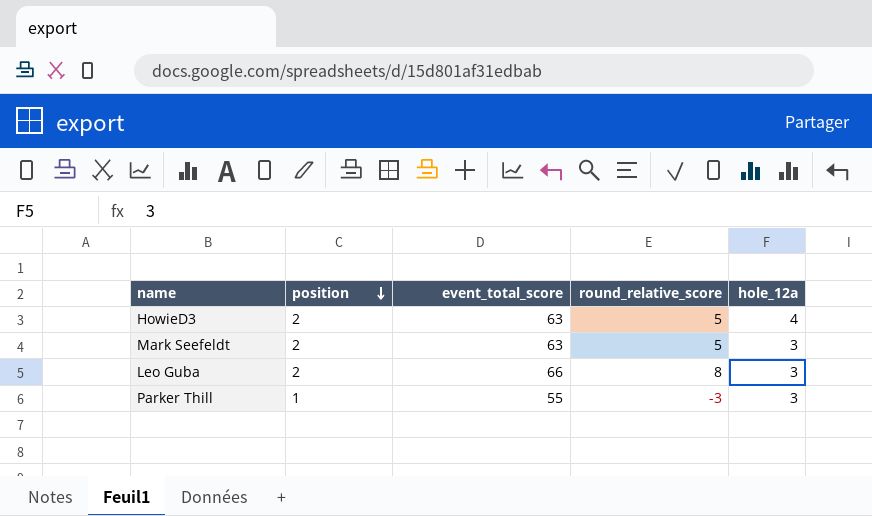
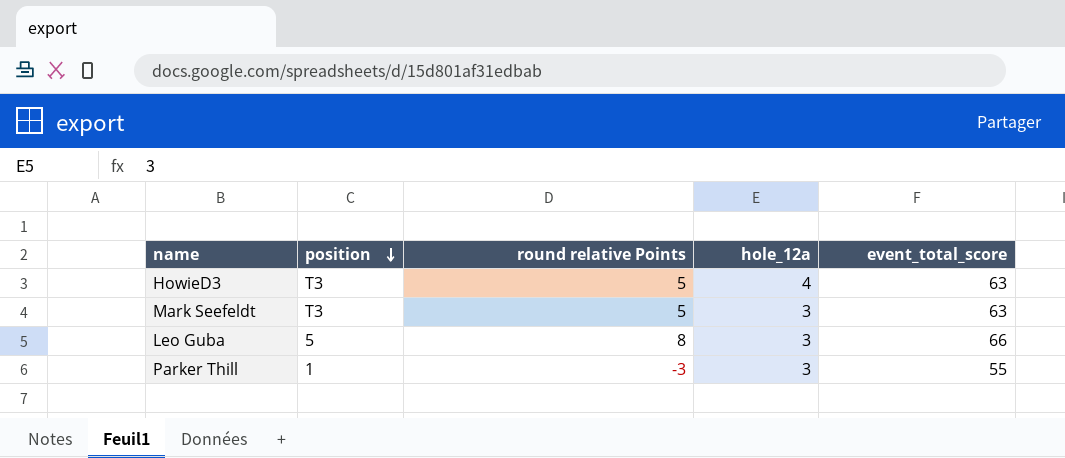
column name: round_relative_score -> round relative Points
column event_total_score | position: 3 -> 5
HowieD3 | position: 2 -> T3
Mark Seefeldt | position: 2 -> T3
Leo Guba | position: 2 -> 5

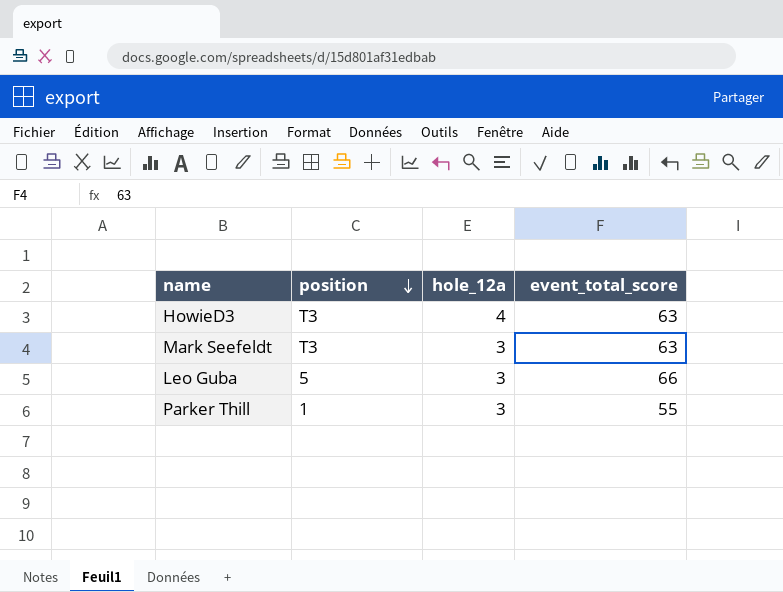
column round relative Points | position: 3 -> none

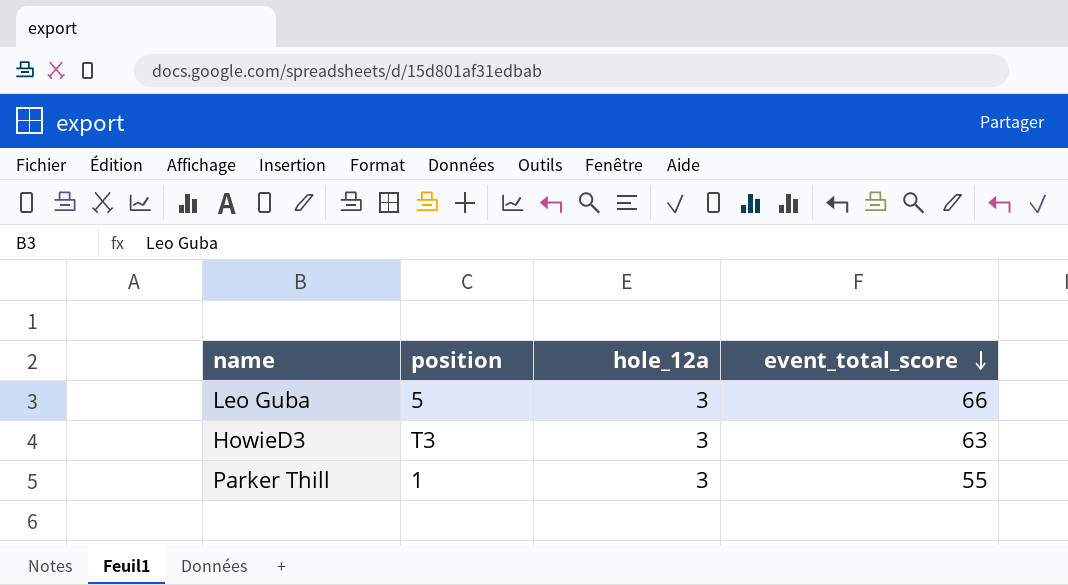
row order: position descending -> event_total_score descending
row Mark Seefeldt: T3 | 3 | 63 -> none
HowieD3 | hole_12a: 4 -> 3

